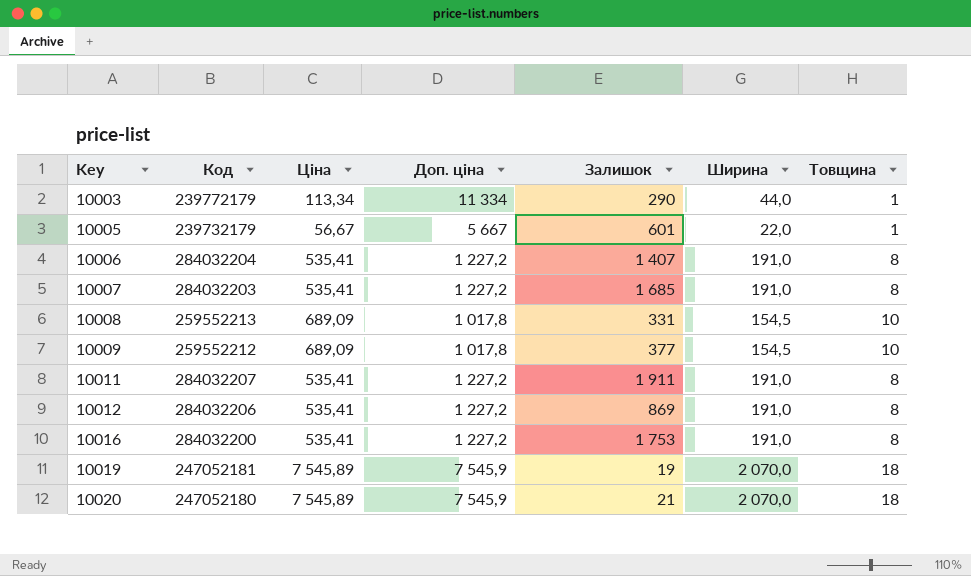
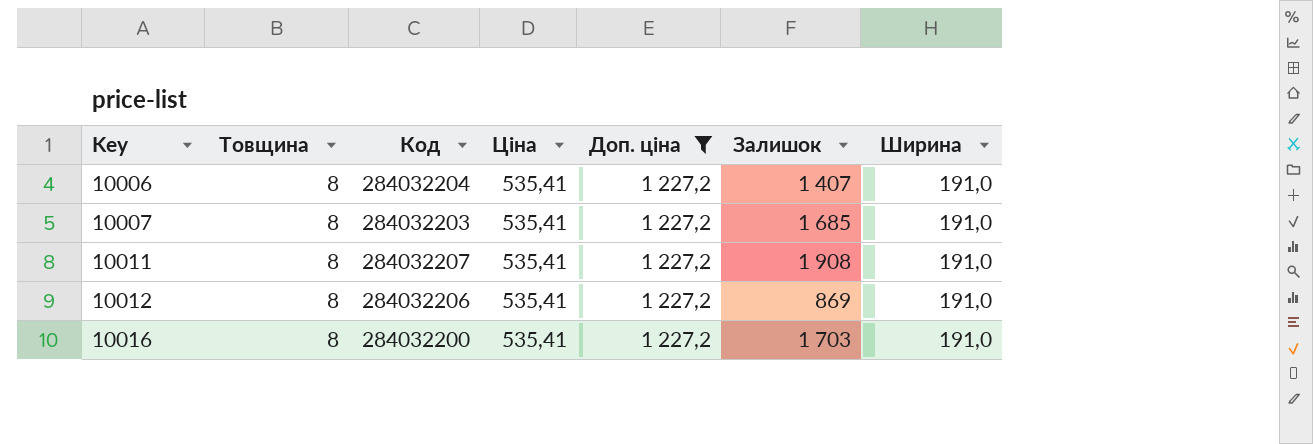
filter: none -> Доп. ціна = 1 227,2
column Товщина | position: 7 -> 2
10011 | Залишок: 1 911 -> 1 908
10016 | Залишок: 1 753 -> 1 703

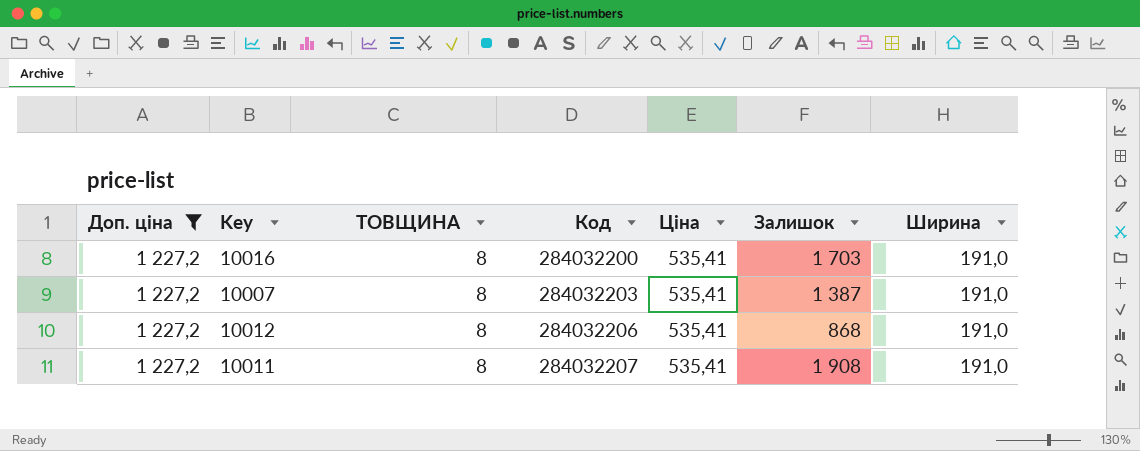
row order: Key ascending -> Код ascending
column Доп. ціна | position: 5 -> 1
column name: Товщина -> ТОВЩИНА
row 10006: 8 | 284032204 | 535,41 | 1 227,2 | 1 407 | 191,0 -> none
10007 | Залишок: 1 685 -> 1 387
10012 | Залишок: 869 -> 868

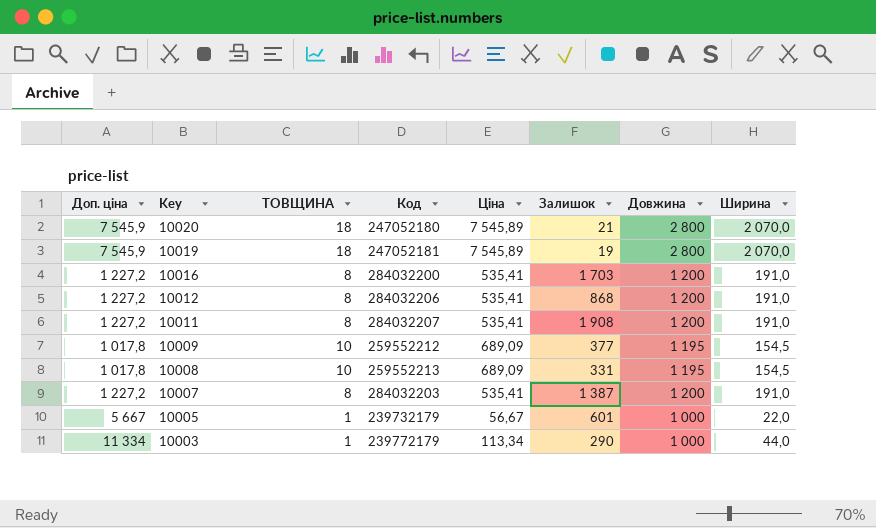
filter: Доп. ціна = 1 227,2 -> none
row order: Код ascending -> Key descending
column Довжина | position: none -> 7

